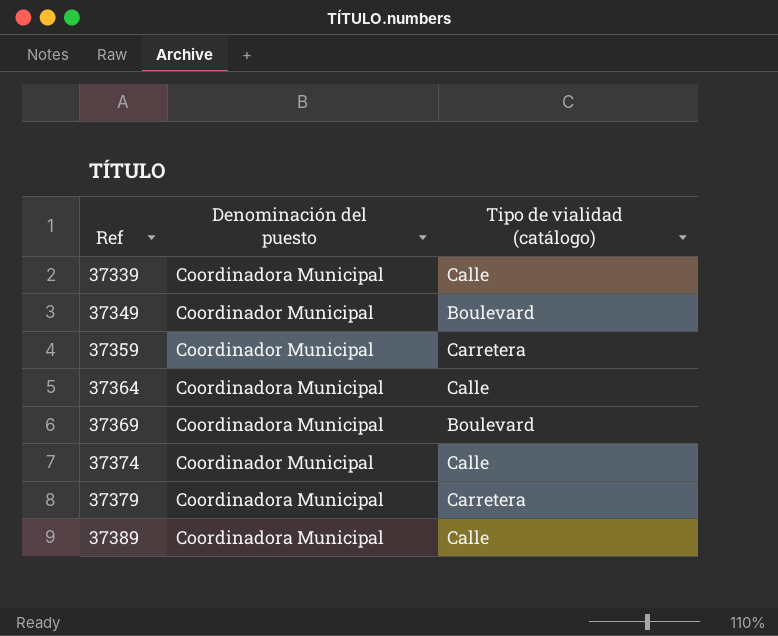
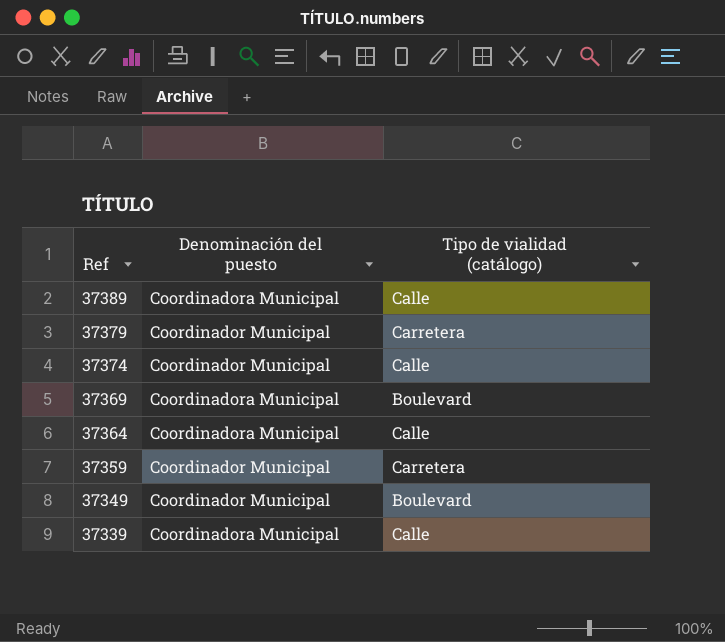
row order: Ref ascending -> Ref descending
37379 | Denominación del puesto: Coordinadora Municipal -> Coordinador Municipal

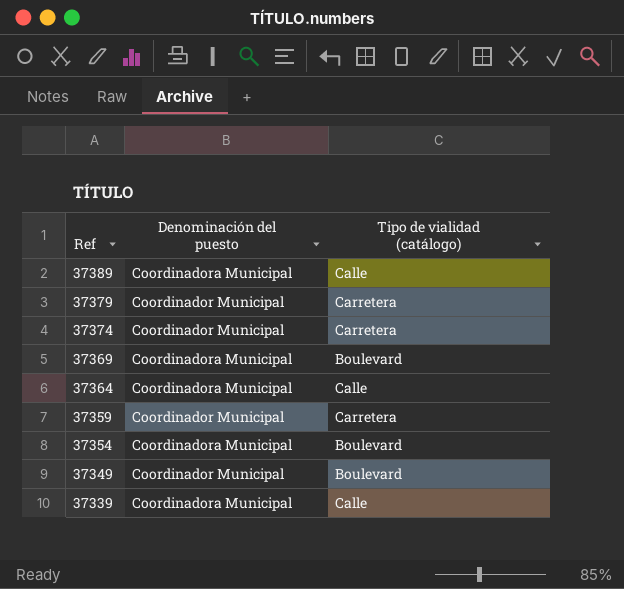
37374 | Tipo de vialidad (catálogo): Calle -> Carretera
row 37354: none -> Coordinadora Municipal | Boulevard

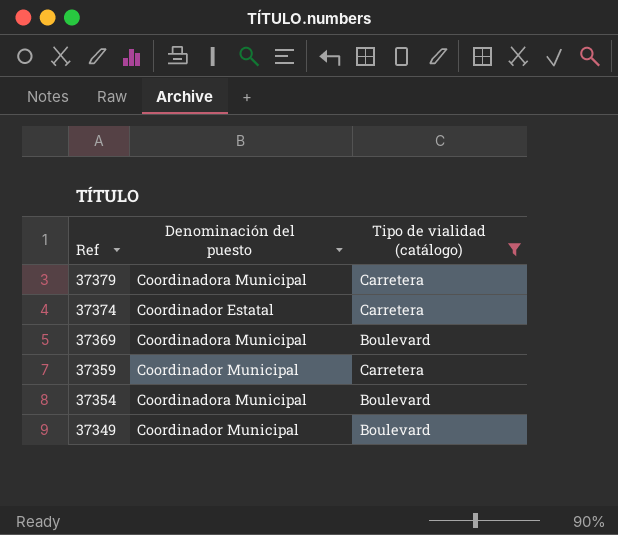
filter: none -> Tipo de vialidad (catálogo) != Calle
37379 | Denominación del puesto: Coordinador Municipal -> Coordinadora Municipal
37374 | Denominación del puesto: Coordinador Municipal -> Coordinador Estatal

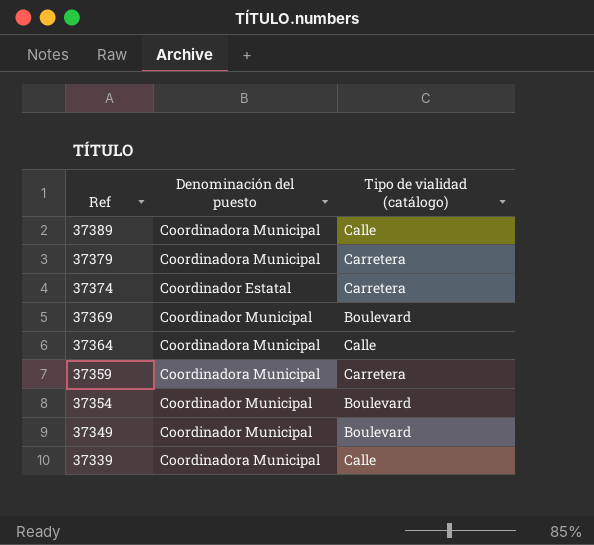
filter: Tipo de vialidad (catálogo) != Calle -> none
37369 | Denominación del puesto: Coordinadora Municipal -> Coordinador Municipal
37359 | Denominación del puesto: Coordinador Municipal -> Coordinadora Municipal
37354 | Denominación del puesto: Coordinadora Municipal -> Coordinador Municipal

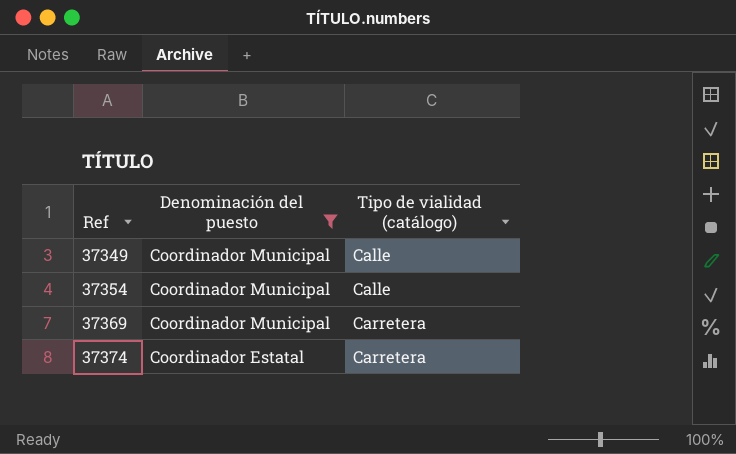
filter: none -> Denominación del puesto != Coordinadora Municipal
row order: Ref descending -> Ref ascending
37349 | Tipo de vialidad (catálogo): Boulevard -> Calle
37354 | Tipo de vialidad (catálogo): Boulevard -> Calle
37369 | Tipo de vialidad (catálogo): Boulevard -> Carretera

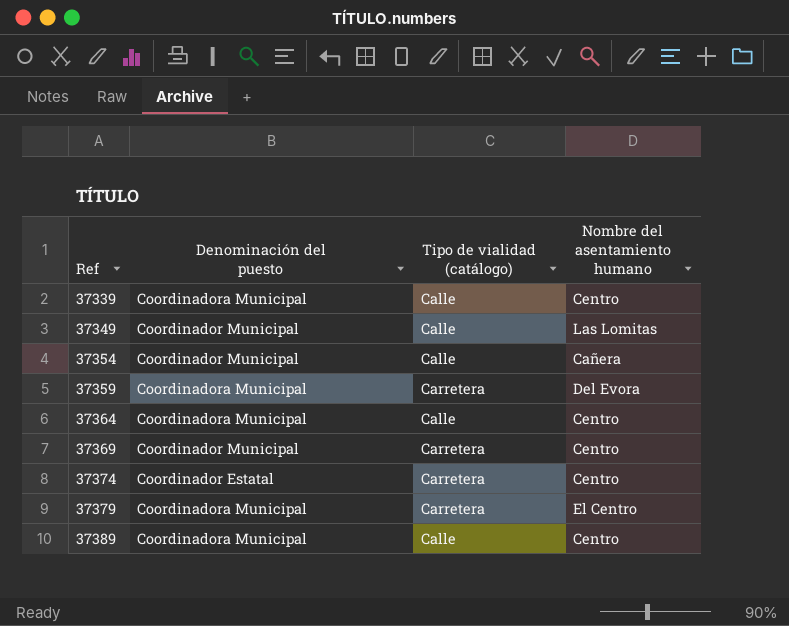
filter: Denominación del puesto != Coordinadora Municipal -> none
column Nombre del asentamiento humano | position: none -> 4

